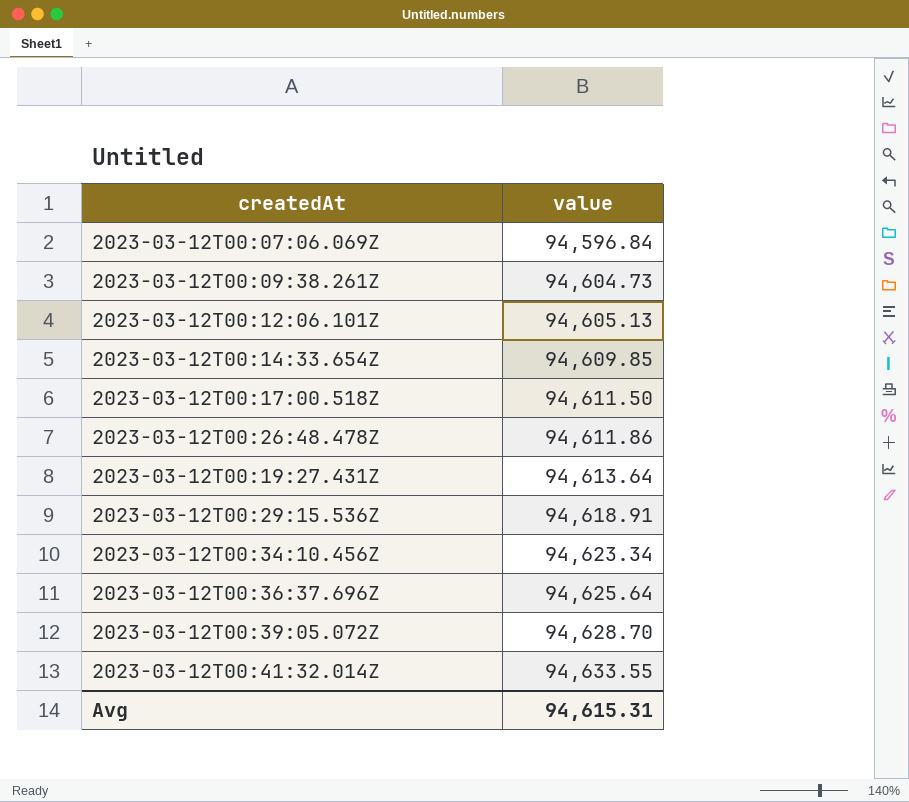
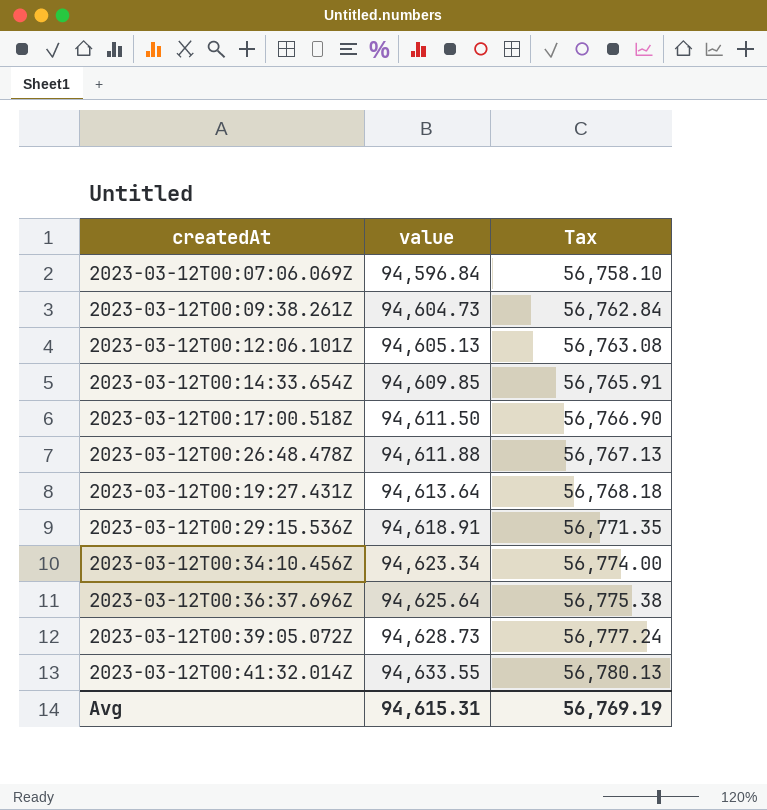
column Tax | formula: none -> [value] * 0.6
2023-03-12T00:26:48.478Z | value: 94,611.86 -> 94,611.88
2023-03-12T00:39:05.072Z | value: 94,628.70 -> 94,628.73

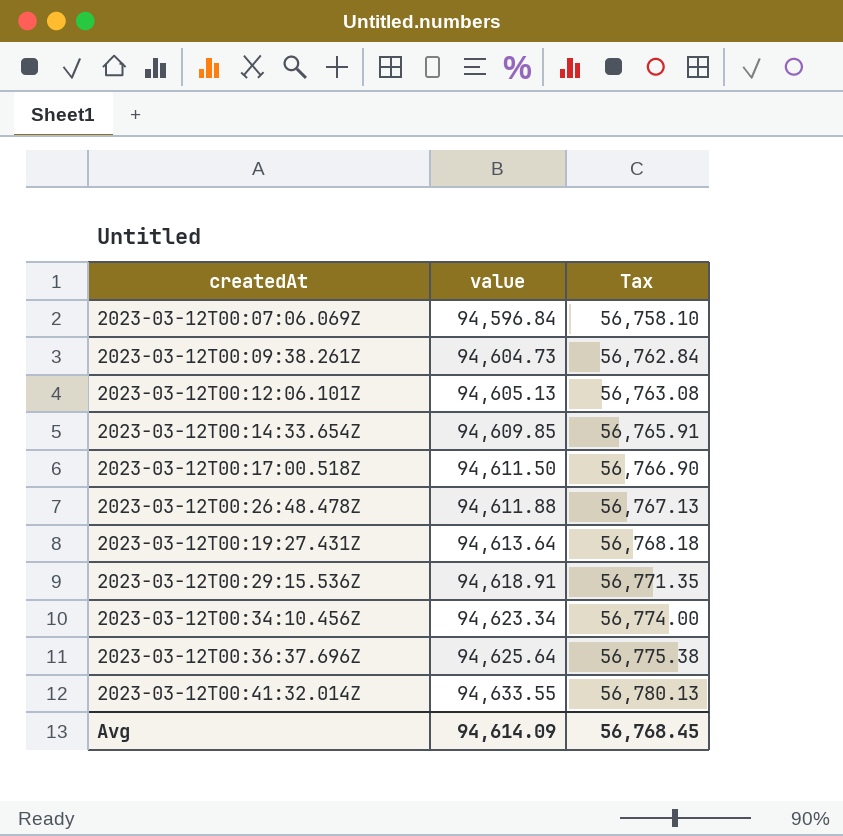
row 2023-03-12T00:39:05.072Z: 94,628.73 | 56,777.24 -> none
Avg | value: 94,615.31 -> 94,614.09
Avg | Tax: 56,769.19 -> 56,768.45

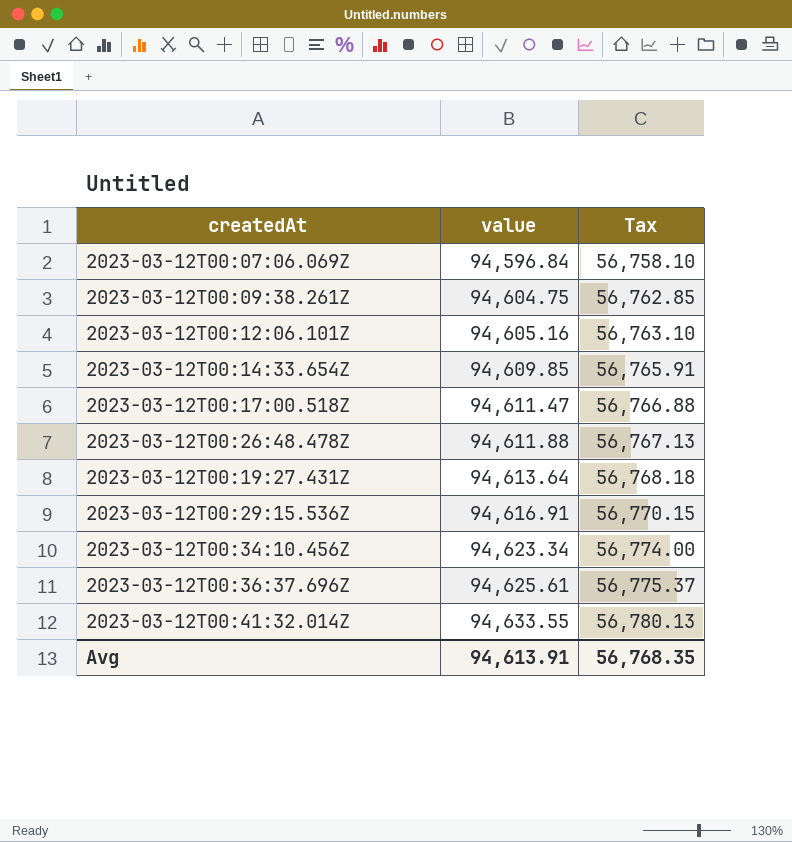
2023-03-12T00:09:38.261Z | value: 94,604.73 -> 94,604.75
2023-03-12T00:09:38.261Z | Tax: 56,762.84 -> 56,762.85
2023-03-12T00:12:06.101Z | value: 94,605.13 -> 94,605.16
2023-03-12T00:12:06.101Z | Tax: 56,763.08 -> 56,763.10
2023-03-12T00:17:00.518Z | value: 94,611.50 -> 94,611.47
2023-03-12T00:17:00.518Z | Tax: 56,766.90 -> 56,766.88
2023-03-12T00:29:15.536Z | value: 94,618.91 -> 94,616.91
2023-03-12T00:29:15.536Z | Tax: 56,771.35 -> 56,770.15
2023-03-12T00:36:37.696Z | value: 94,625.64 -> 94,625.61
2023-03-12T00:36:37.696Z | Tax: 56,775.38 -> 56,775.37
Avg | value: 94,614.09 -> 94,613.91
Avg | Tax: 56,768.45 -> 56,768.35

